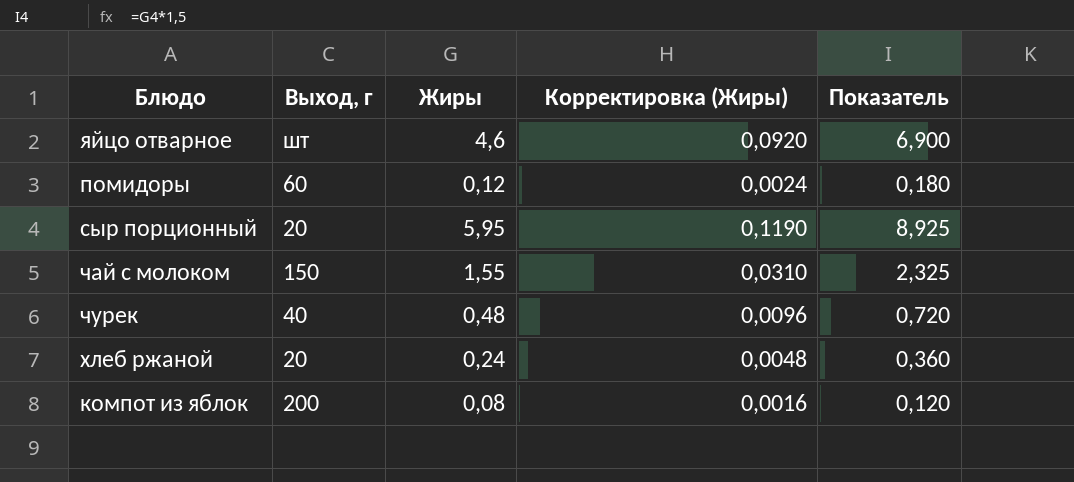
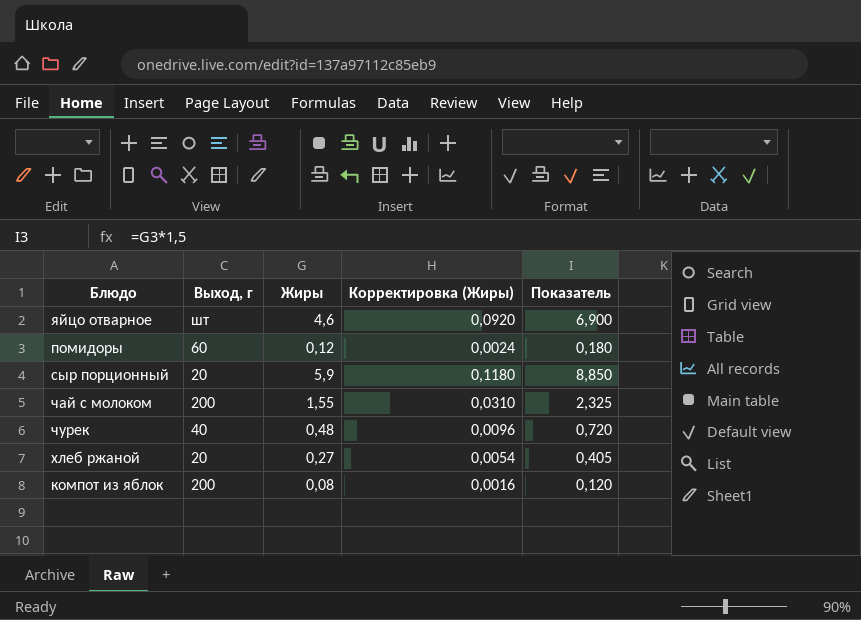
сыр порционный | Жиры: 5,95 -> 5,9
сыр порционный | Корректировка (Жиры): 0,1190 -> 0,1180
сыр порционный | Показатель: 8,925 -> 8,850
чай с молоком | Выход, г: 150 -> 200
хлеб ржаной | Жиры: 0,24 -> 0,27
хлеб ржаной | Корректировка (Жиры): 0,0048 -> 0,0054
хлеб ржаной | Показатель: 0,360 -> 0,405

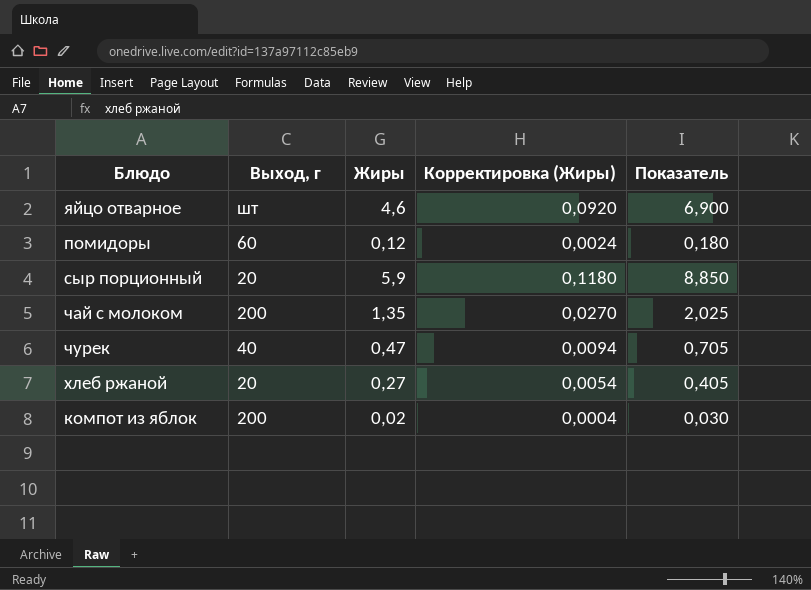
чай с молоком | Жиры: 1,55 -> 1,35
чай с молоком | Корректировка (Жиры): 0,0310 -> 0,0270
чай с молоком | Показатель: 2,325 -> 2,025
чурек | Жиры: 0,48 -> 0,47
чурек | Корректировка (Жиры): 0,0096 -> 0,0094
чурек | Показатель: 0,720 -> 0,705
компот из яблок | Жиры: 0,08 -> 0,02
компот из яблок | Корректировка (Жиры): 0,0016 -> 0,0004
компот из яблок | Показатель: 0,120 -> 0,030

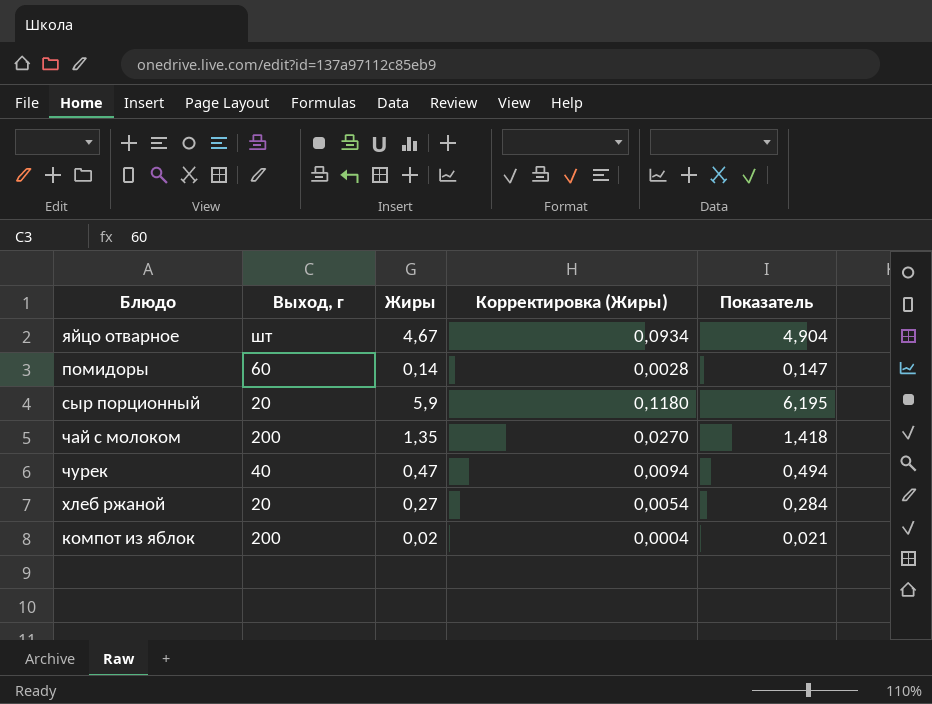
column Показатель | formula: [Жиры] * 1,5 -> [Жиры] * 1,05
яйцо отварное | Жиры: 4,6 -> 4,67
яйцо отварное | Корректировка (Жиры): 0,0920 -> 0,0934
помидоры | Жиры: 0,12 -> 0,14
помидоры | Корректировка (Жиры): 0,0024 -> 0,0028

